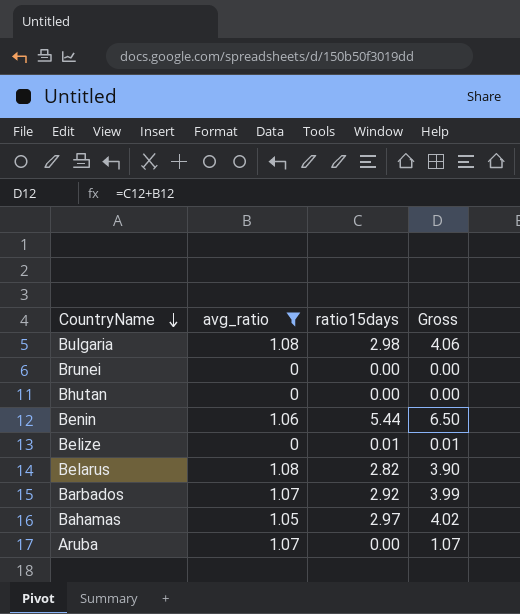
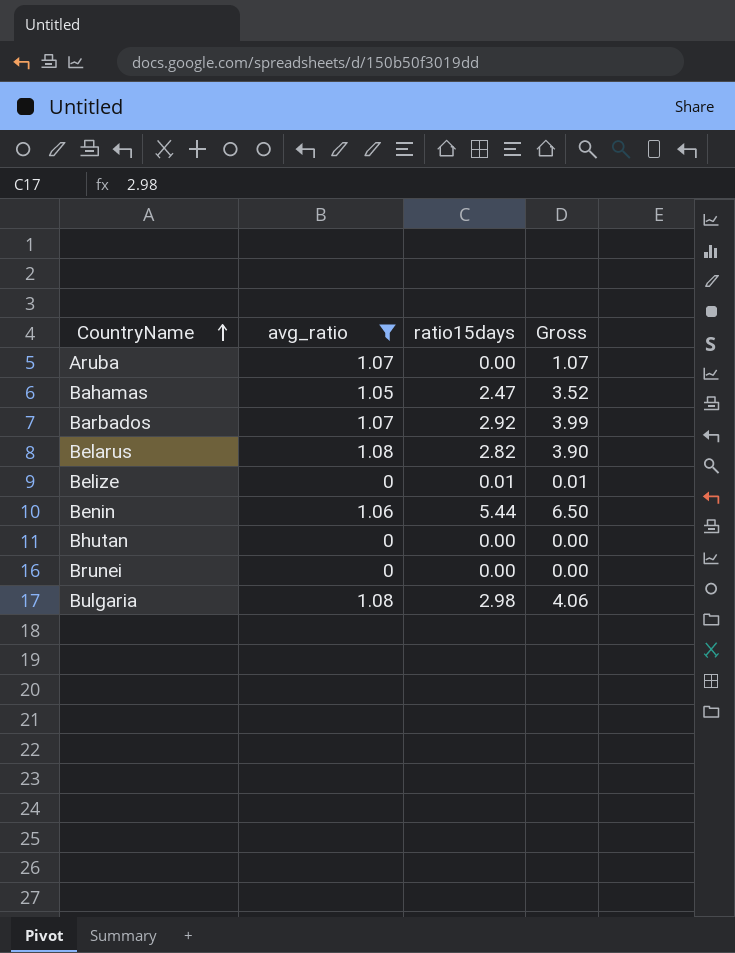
row order: CountryName descending -> CountryName ascending
Bahamas | ratio15days: 2.97 -> 2.47
Bahamas | Gross: 4.02 -> 3.52

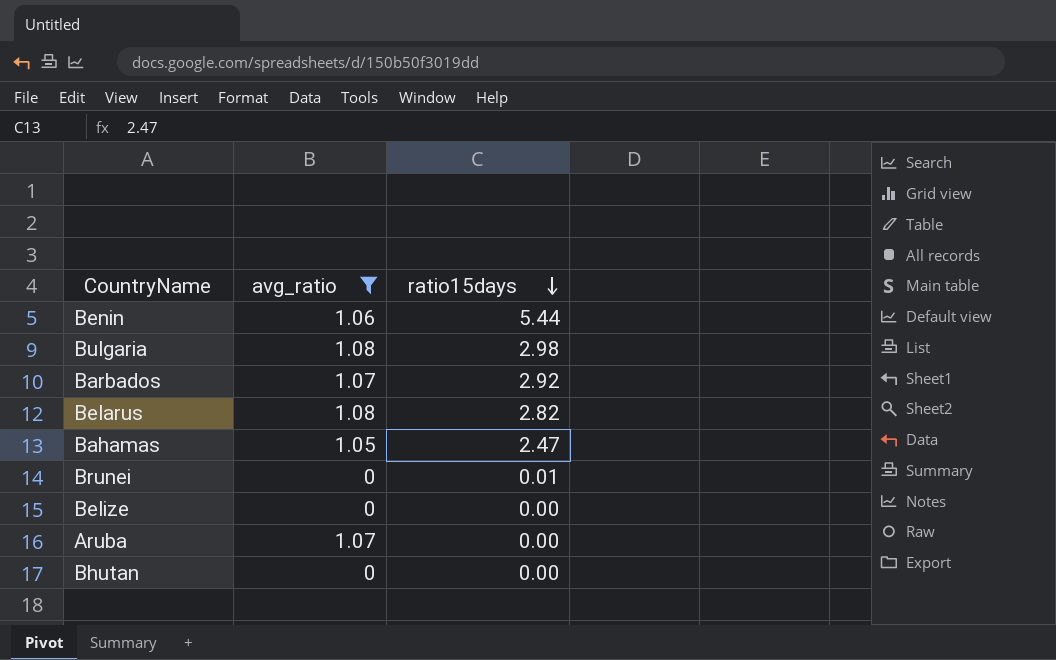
row order: CountryName ascending -> ratio15days descending
column Gross | formula: [avg_ratio] + [ratio15days] -> none
Brunei | ratio15days: 0.00 -> 0.01
Belize | ratio15days: 0.01 -> 0.00

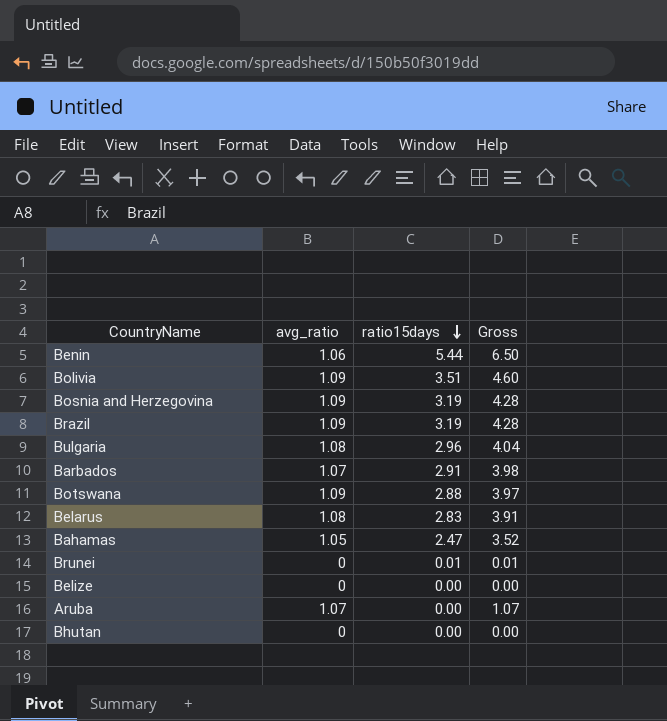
filter: avg_ratio != 1.09 -> none
column Gross | formula: none -> [avg_ratio] + [ratio15days]
Bulgaria | ratio15days: 2.98 -> 2.96
Barbados | ratio15days: 2.92 -> 2.91
Belarus | ratio15days: 2.82 -> 2.83

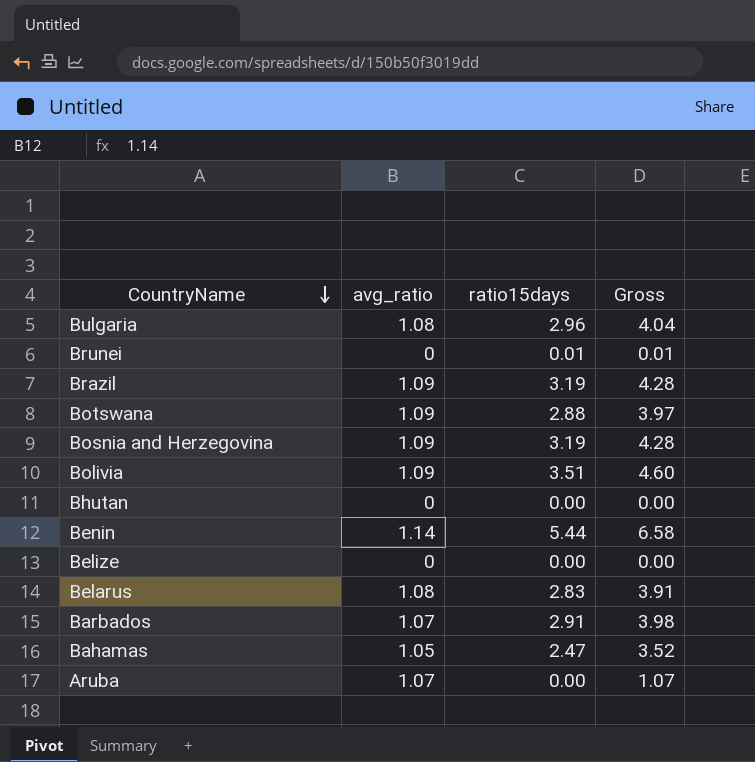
row order: ratio15days descending -> CountryName descending
Benin | avg_ratio: 1.06 -> 1.14
Benin | Gross: 6.50 -> 6.58

